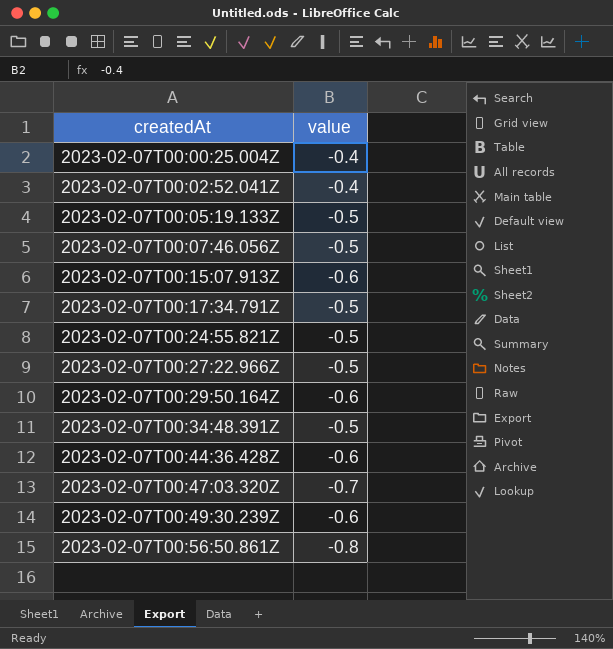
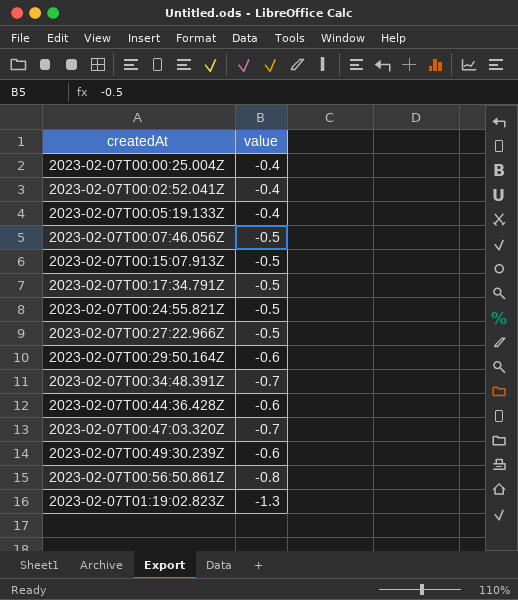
2023-02-07T00:05:19.133Z | value: -0.5 -> -0.4
2023-02-07T00:15:07.913Z | value: -0.6 -> -0.5
2023-02-07T00:34:48.391Z | value: -0.5 -> -0.7
row 2023-02-07T01:19:02.823Z: none -> -1.3

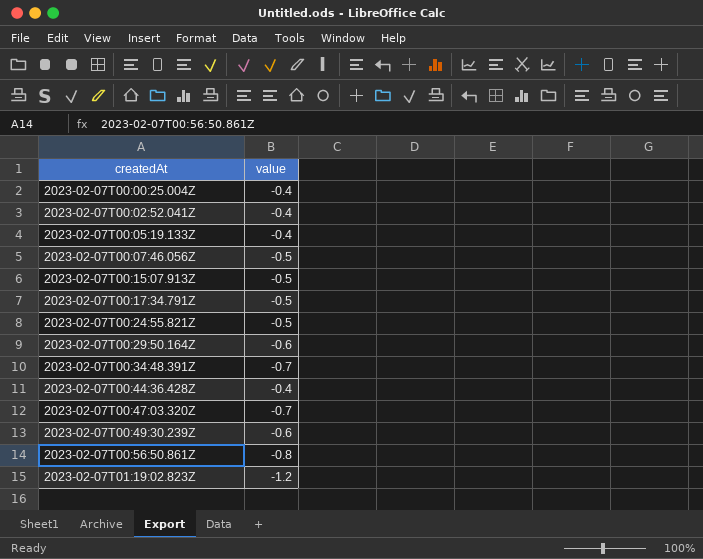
row 2023-02-07T00:27:22.966Z: -0.5 -> none
2023-02-07T00:44:36.428Z | value: -0.6 -> -0.4
2023-02-07T01:19:02.823Z | value: -1.3 -> -1.2

